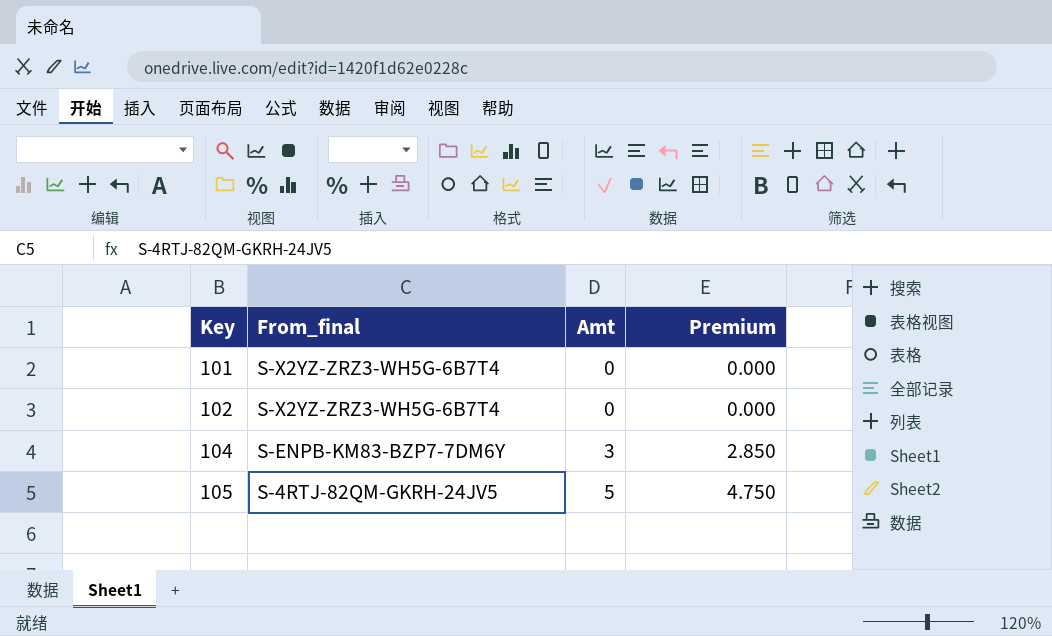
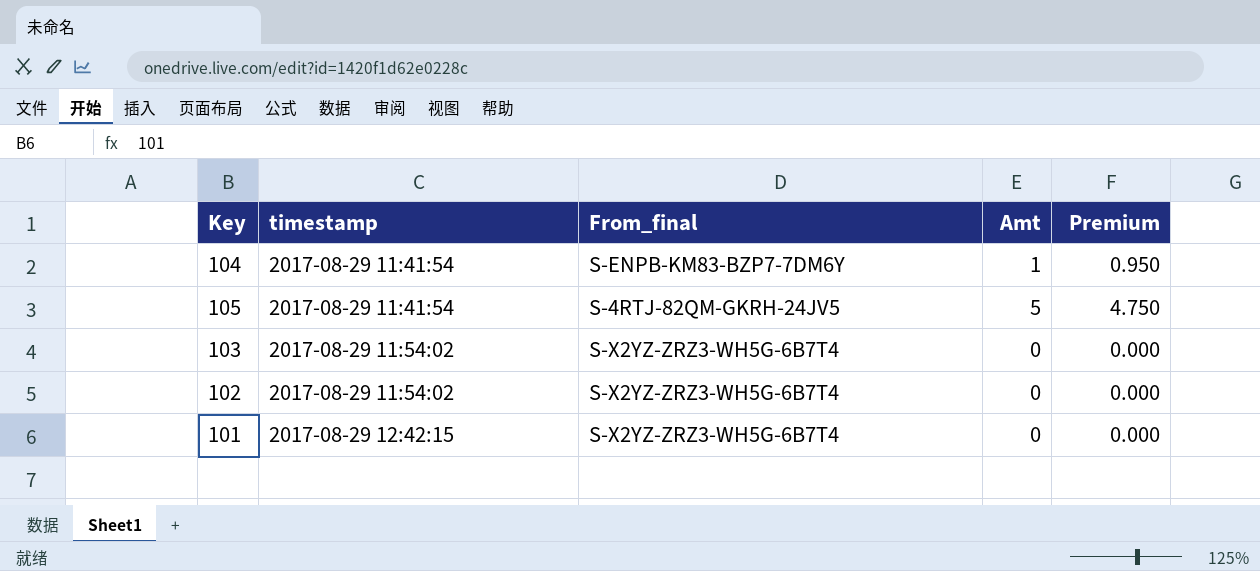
row order: Key ascending -> timestamp ascending
column timestamp | position: none -> 2
104 | Amt: 3 -> 1
104 | Premium: 2.850 -> 0.950
row 103: none -> 2017-08-29 11:54:02 | S-X2YZ-ZRZ3-WH5G-6B7T4 | 0 | 0.000

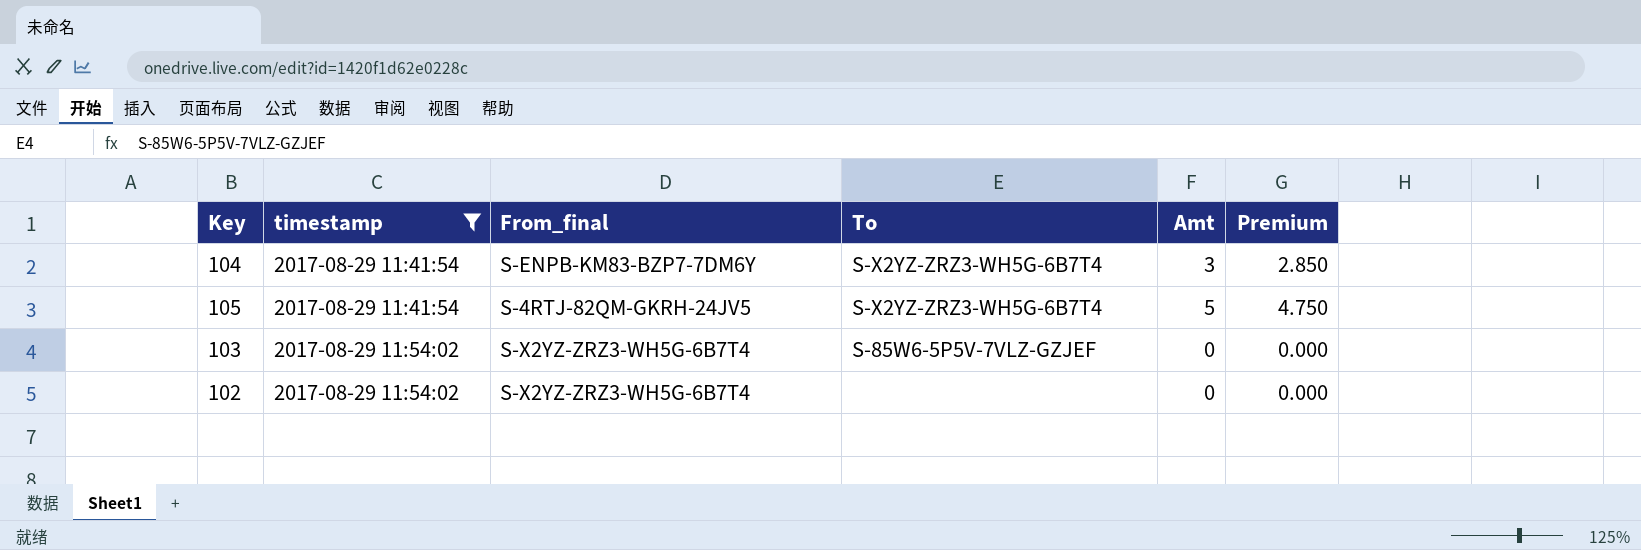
filter: none -> timestamp != 2017-08-29 12:42:15
column To | position: none -> 4
104 | Amt: 1 -> 3
104 | Premium: 0.950 -> 2.850

